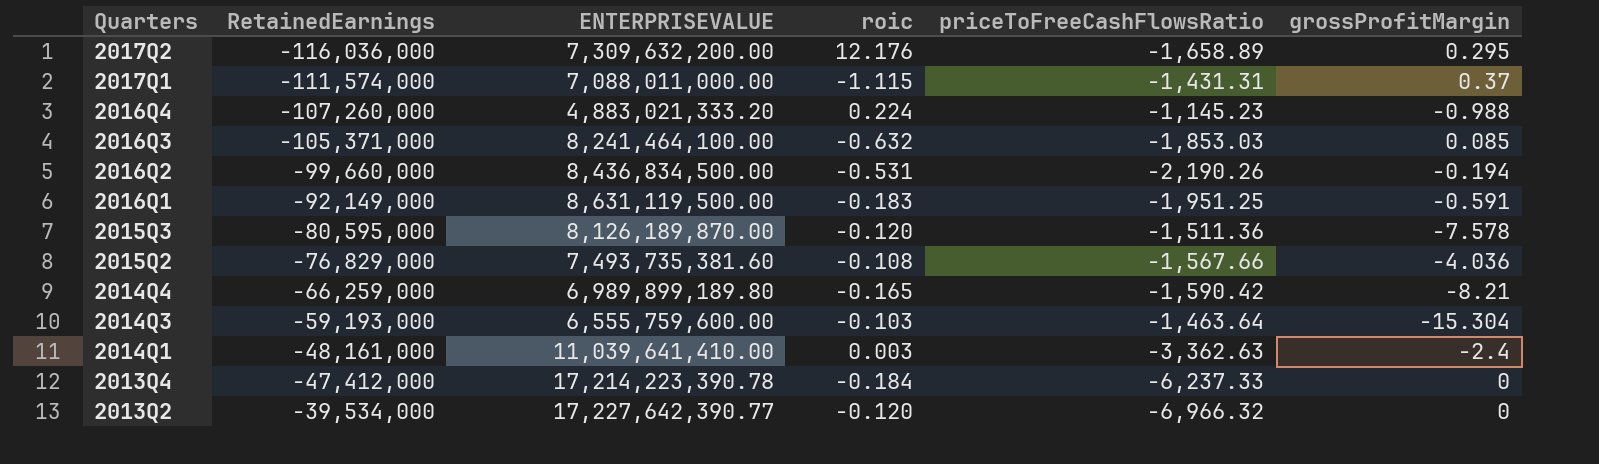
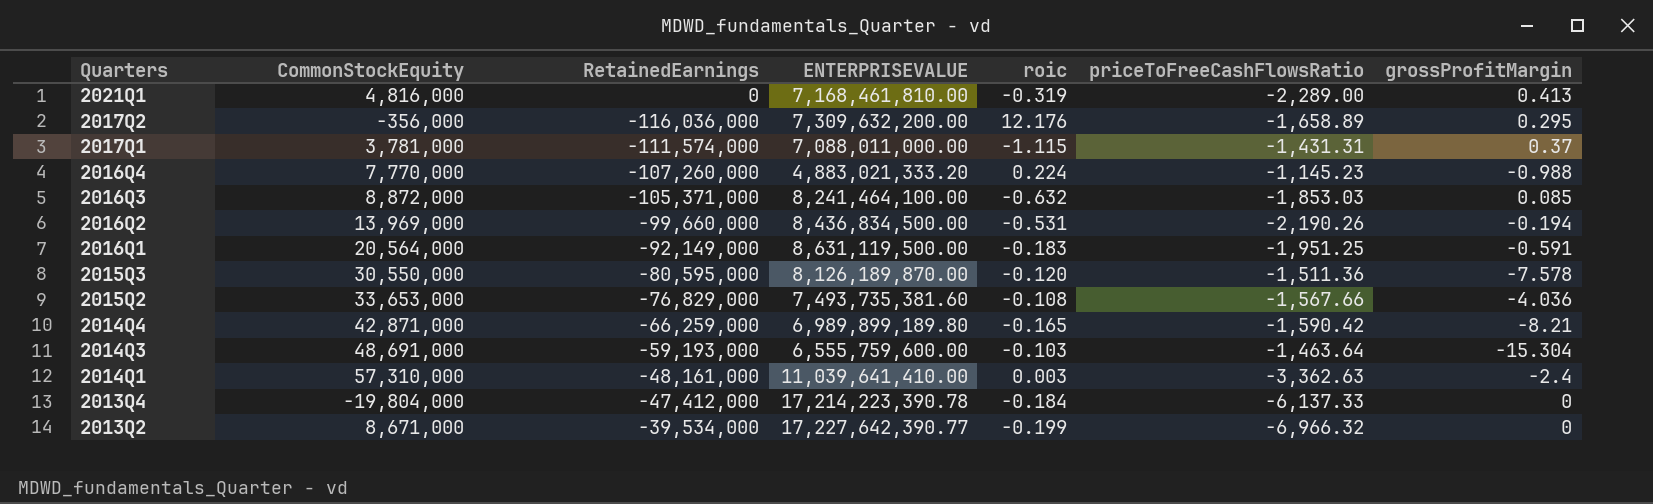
column CommonStockEquity | position: none -> 2
row 2021Q1: none -> 4,816,000 | 0 | 7,168,461,810.00 | -0.319 | -2,289.00 | 0.413
2013Q4 | priceToFreeCashFlowsRatio: -6,237.33 -> -6,137.33
2013Q2 | roic: -0.120 -> -0.199

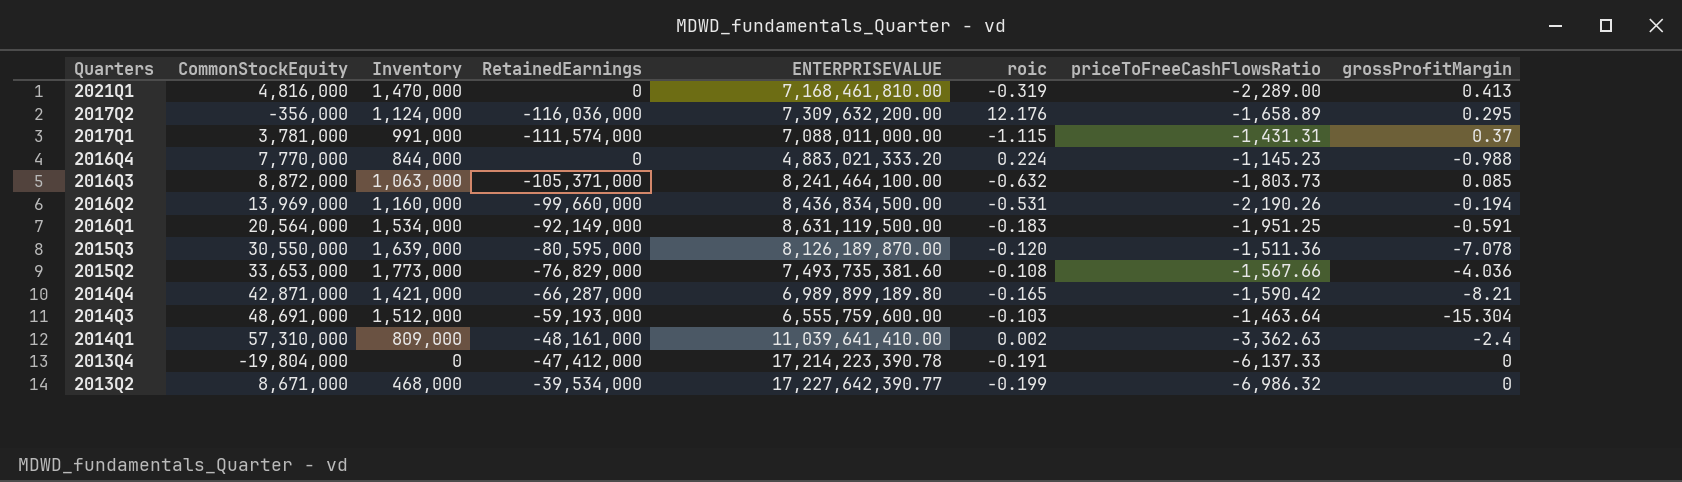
column Inventory | position: none -> 3
2016Q4 | RetainedEarnings: -107,260,000 -> 0
2016Q3 | priceToFreeCashFlowsRatio: -1,853.03 -> -1,803.73
2015Q3 | grossProfitMargin: -7.578 -> -7.078
2014Q4 | RetainedEarnings: -66,259,000 -> -66,287,000
2014Q1 | roic: 0.003 -> 0.002
2013Q4 | roic: -0.184 -> -0.191
2013Q2 | priceToFreeCashFlowsRatio: -6,966.32 -> -6,986.32

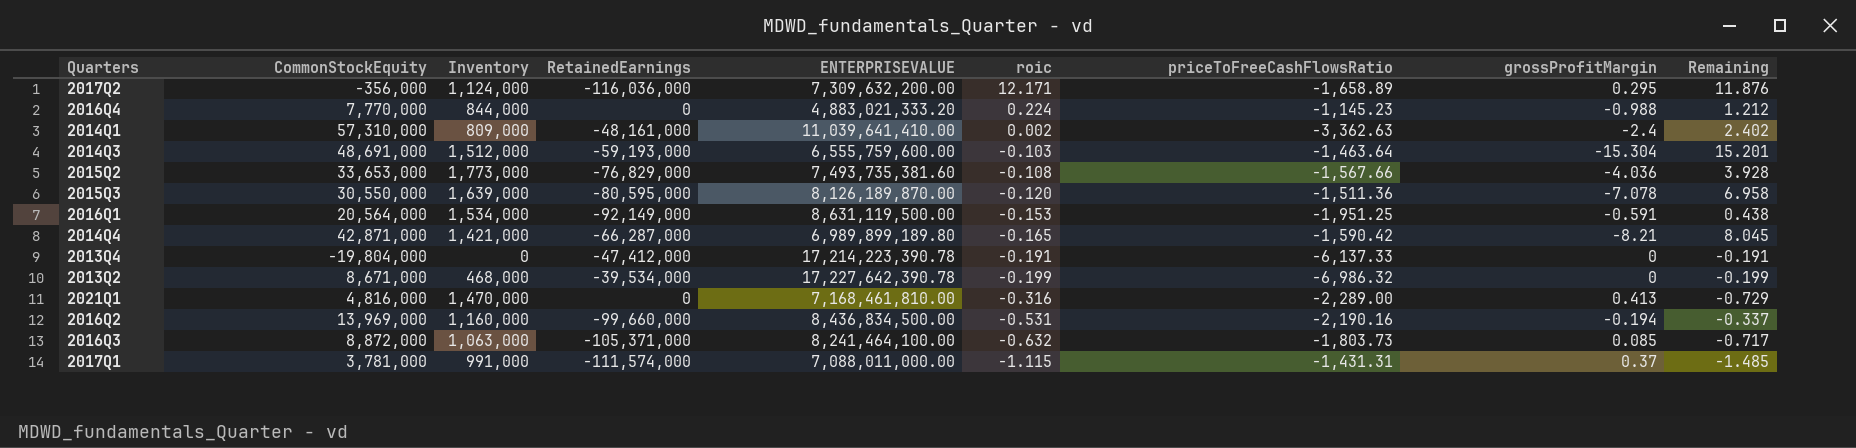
row order: Quarters descending -> roic descending
column Remaining | formula: none -> [roic] - [grossProfitMargin]
2017Q2 | roic: 12.176 -> 12.171
2016Q1 | roic: -0.183 -> -0.153
2013Q2 | ENTERPRISEVALUE: 17,227,642,390.77 -> 17,227,642,390.78
2021Q1 | roic: -0.319 -> -0.316
2016Q2 | priceToFreeCashFlowsRatio: -2,190.26 -> -2,190.16

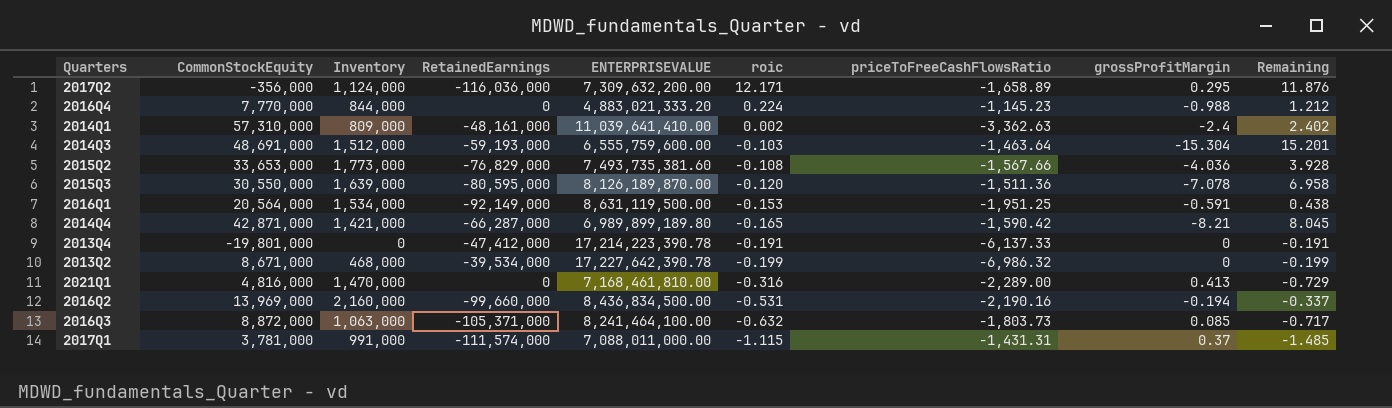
2013Q4 | CommonStockEquity: -19,804,000 -> -19,801,000
2016Q2 | Inventory: 1,160,000 -> 2,160,000

